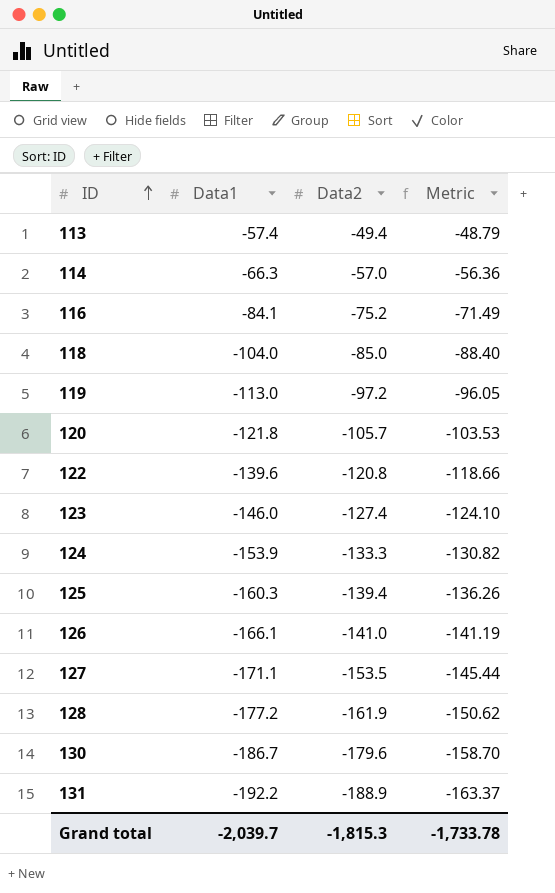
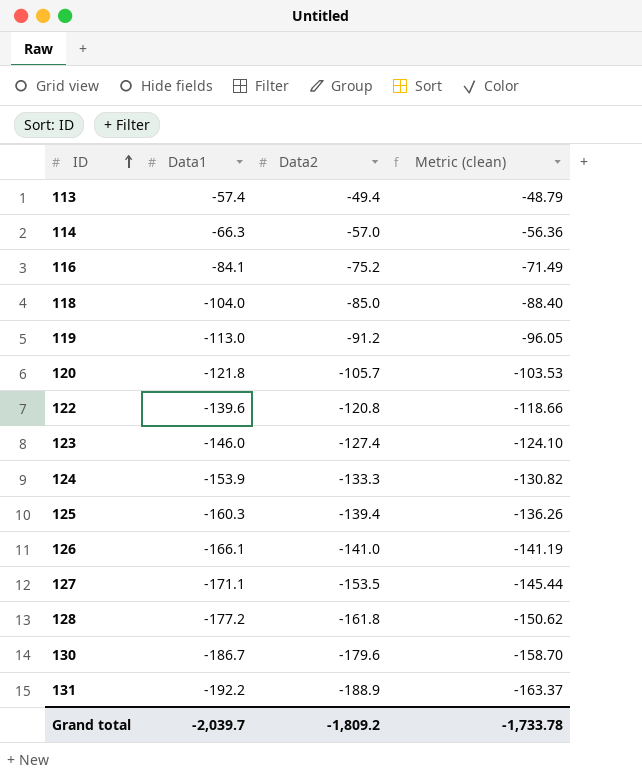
column name: Metric -> Metric (clean)
119 | Data2: -97.2 -> -91.2
128 | Data2: -161.9 -> -161.8
Grand total | Data2: -1,815.3 -> -1,809.2

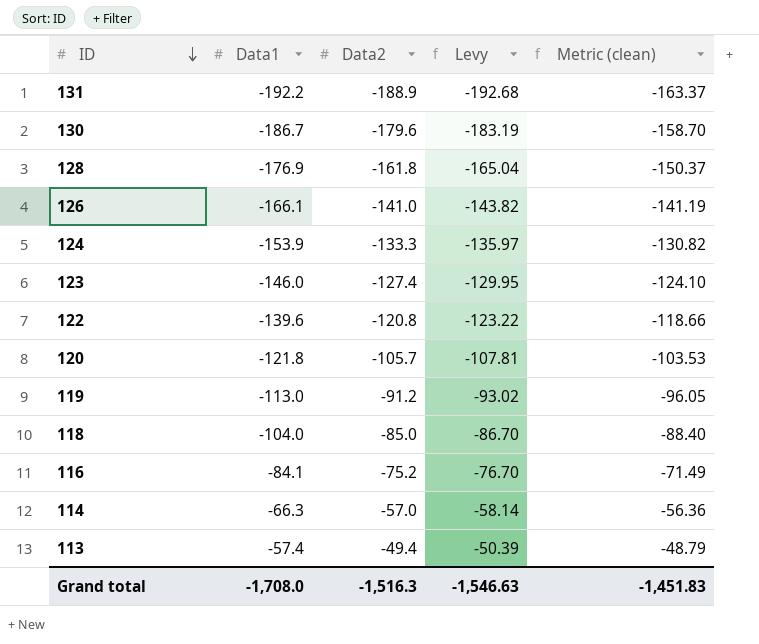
row order: ID ascending -> ID descending
column Levy | formula: none -> [Data2] * 1.02
row 125: -160.3 | -139.4 | -136.26 -> none
row 127: -171.1 | -153.5 | -145.44 -> none
128 | Data1: -177.2 -> -176.9
128 | Metric (clean): -150.62 -> -150.37
Grand total | Data1: -2,039.7 -> -1,708.0
Grand total | Data2: -1,809.2 -> -1,516.3
Grand total | Metric (clean): -1,733.78 -> -1,451.83

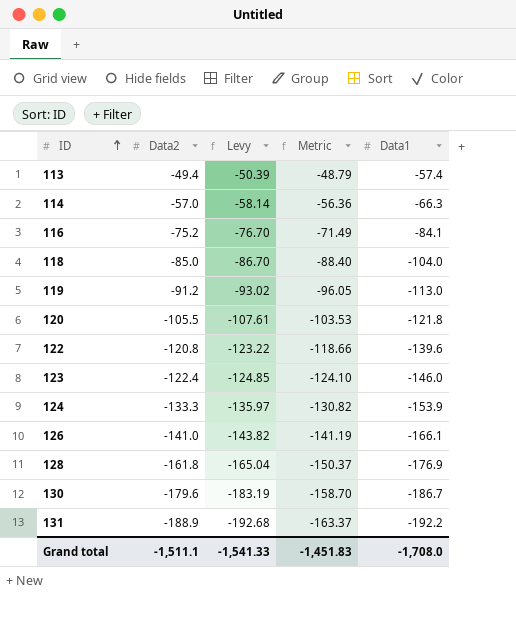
row order: ID descending -> ID ascending
column name: Metric (clean) -> Metric
column Data1 | position: 2 -> 5
120 | Data2: -105.7 -> -105.5
120 | Levy: -107.81 -> -107.61
123 | Data2: -127.4 -> -122.4
123 | Levy: -129.95 -> -124.85
Grand total | Data2: -1,516.3 -> -1,511.1
Grand total | Levy: -1,546.63 -> -1,541.33

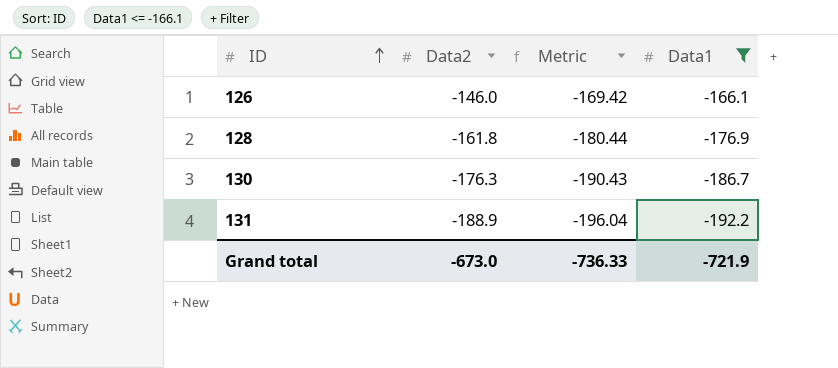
filter: none -> Data1 <= -166.1
column Levy | formula: [Data2] * 1.02 -> none
column Metric | formula: [Data1] * 0.85 -> [Data1] * 1.02
126 | Data2: -141.0 -> -146.0
130 | Data2: -179.6 -> -176.3
Grand total | Data2: -1,511.1 -> -673.0
Grand total | Metric: -1,451.83 -> -736.33
Grand total | Data1: -1,708.0 -> -721.9

